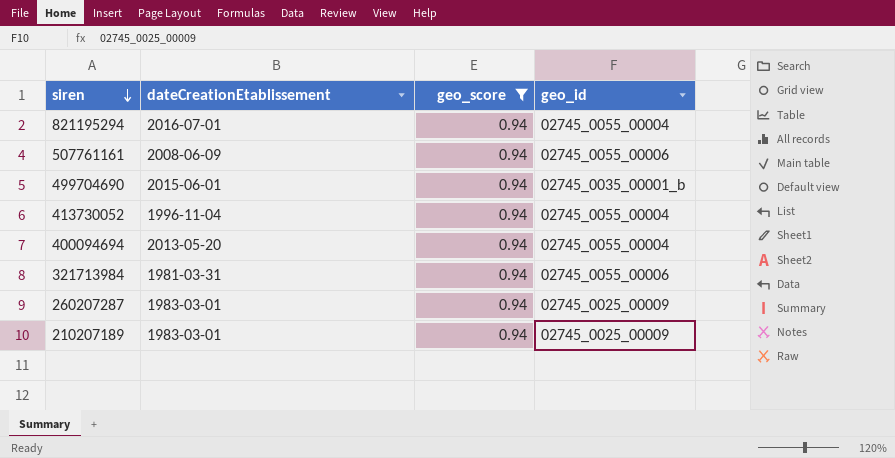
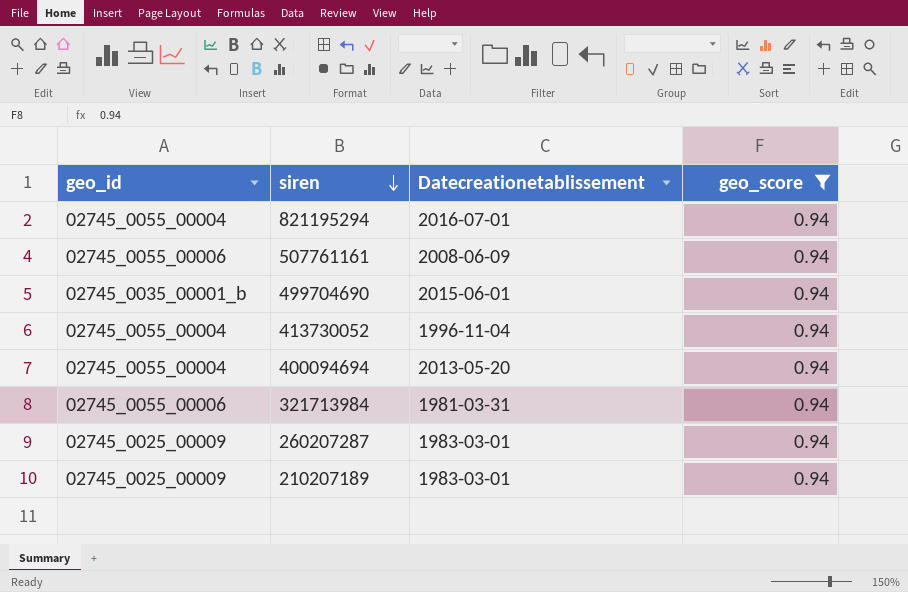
column geo_id | position: 4 -> 1
column name: dateCreationEtablissement -> Datecreationetablissement

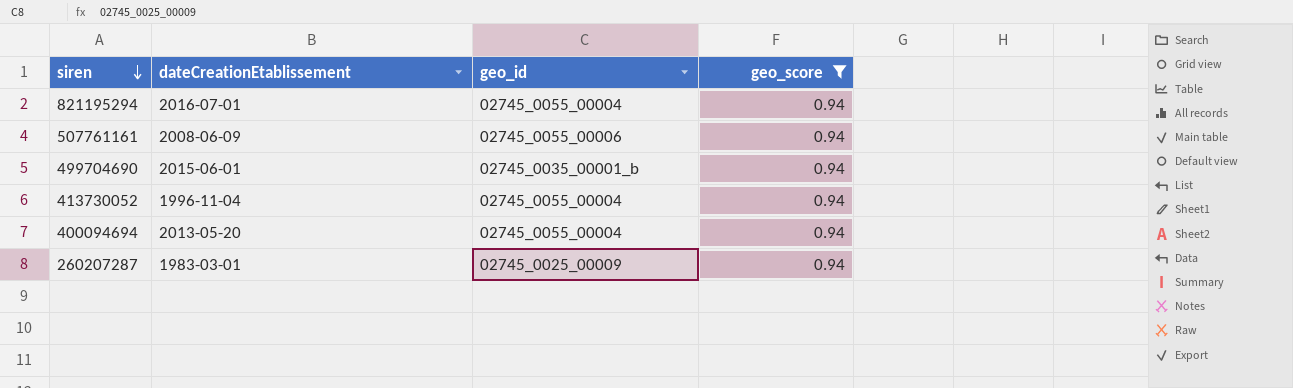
column name: Datecreationetablissement -> dateCreationEtablissement
column geo_id | position: 1 -> 3
row 321713984: 02745_0055_00006 | 1981-03-31 | 0.94 -> none
row 210207189: 02745_0025_00009 | 1983-03-01 | 0.94 -> none

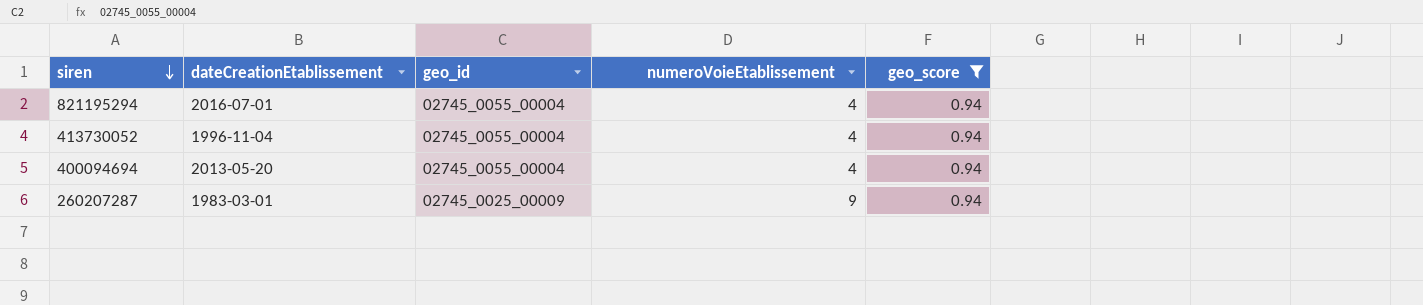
column numeroVoieEtablissement | position: none -> 4
row 507761161: 2008-06-09 | 02745_0055_00006 | 0.94 -> none
row 499704690: 2015-06-01 | 02745_0035_00001_b | 0.94 -> none

